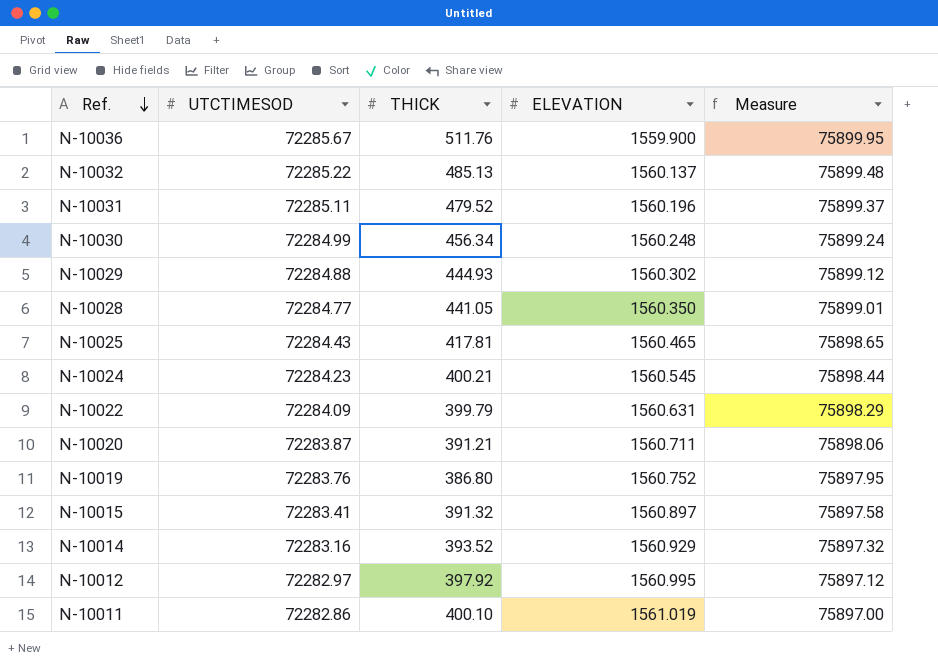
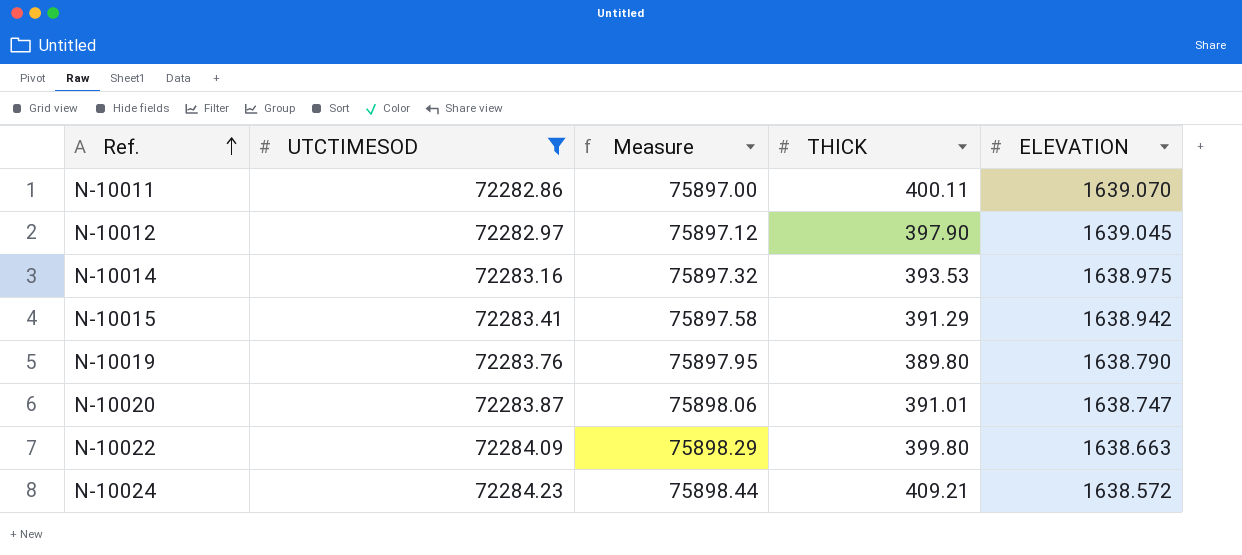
filter: none -> UTCTIMESOD <= 72284.23
row order: Ref. descending -> Ref. ascending
column Measure | position: 5 -> 3
N-10011 | THICK: 400.10 -> 400.11
N-10011 | ELEVATION: 1561.019 -> 1639.070
N-10012 | THICK: 397.92 -> 397.90
N-10012 | ELEVATION: 1560.995 -> 1639.045
N-10014 | THICK: 393.52 -> 393.53
N-10014 | ELEVATION: 1560.929 -> 1638.975
N-10015 | THICK: 391.32 -> 391.29
N-10015 | ELEVATION: 1560.897 -> 1638.942
N-10019 | THICK: 386.80 -> 389.80
N-10019 | ELEVATION: 1560.752 -> 1638.790
N-10020 | THICK: 391.21 -> 391.01
N-10020 | ELEVATION: 1560.711 -> 1638.747
N-10022 | THICK: 399.79 -> 399.80
N-10022 | ELEVATION: 1560.631 -> 1638.663
N-10024 | THICK: 400.21 -> 409.21
N-10024 | ELEVATION: 1560.545 -> 1638.572

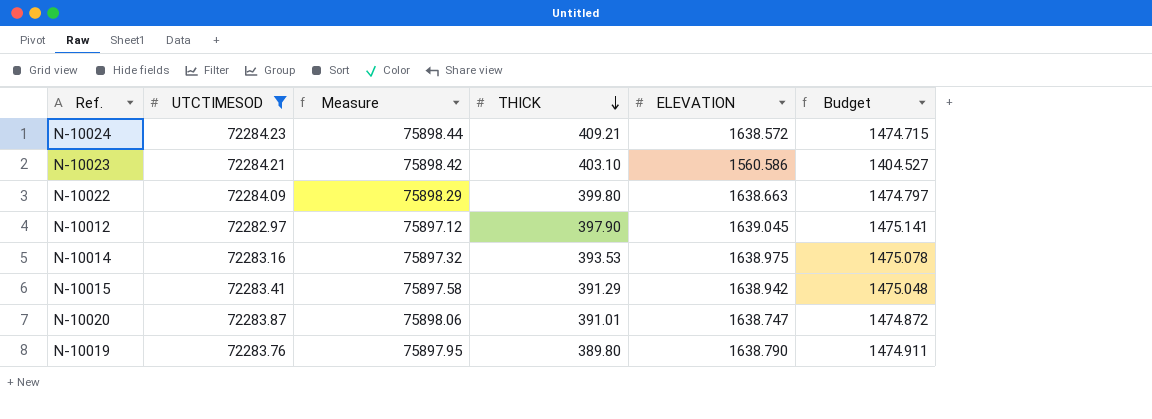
row order: Ref. ascending -> THICK descending
column Budget | formula: none -> [ELEVATION] * 0.9
row N-10011: 72282.86 | 75897.00 | 400.11 | 1639.070 -> none
row N-10023: none -> 72284.21 | 75898.42 | 403.10 | 1560.586 | 1404.527

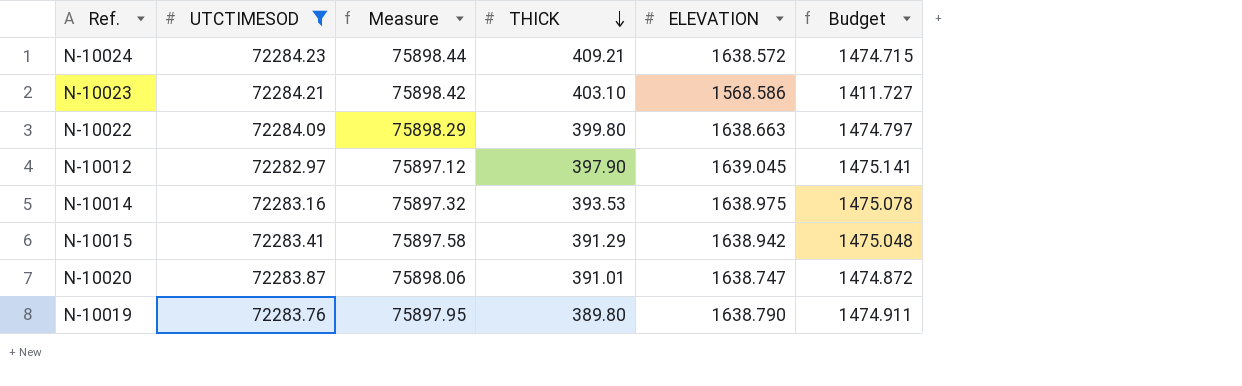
N-10023 | ELEVATION: 1560.586 -> 1568.586
N-10023 | Budget: 1404.527 -> 1411.727

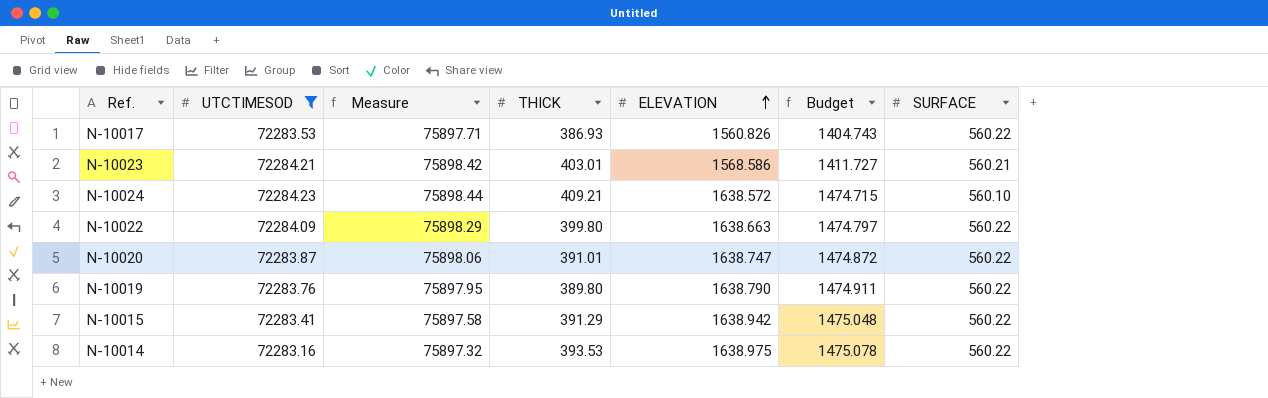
row order: THICK descending -> ELEVATION ascending
column SURFACE | position: none -> 7
row N-10012: 72282.97 | 75897.12 | 397.90 | 1639.045 | 1475.141 -> none
row N-10017: none -> 72283.53 | 75897.71 | 386.93 | 1560.826 | 1404.743 | 560.22
N-10023 | THICK: 403.10 -> 403.01

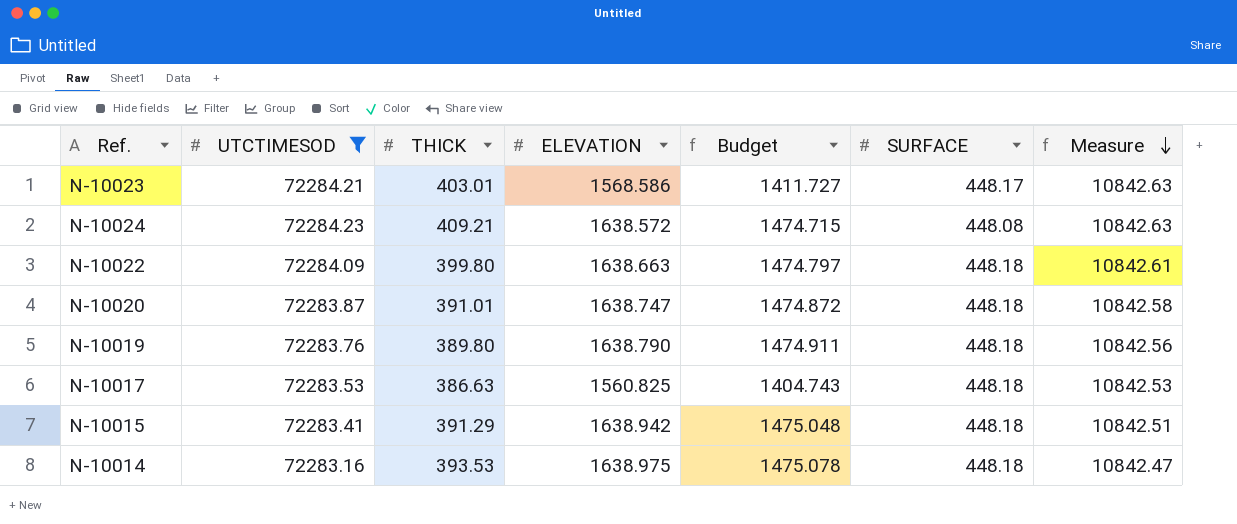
row order: ELEVATION ascending -> Measure descending
column Measure | formula: [UTCTIMESOD] * 1.05 -> [UTCTIMESOD] * 0.15
column Measure | position: 3 -> 7
N-10023 | SURFACE: 560.21 -> 448.17
N-10024 | SURFACE: 560.10 -> 448.08
N-10022 | SURFACE: 560.22 -> 448.18
N-10020 | SURFACE: 560.22 -> 448.18
N-10019 | SURFACE: 560.22 -> 448.18
N-10017 | THICK: 386.93 -> 386.63
N-10017 | ELEVATION: 1560.826 -> 1560.825
N-10017 | SURFACE: 560.22 -> 448.18
N-10015 | SURFACE: 560.22 -> 448.18
N-10014 | SURFACE: 560.22 -> 448.18

